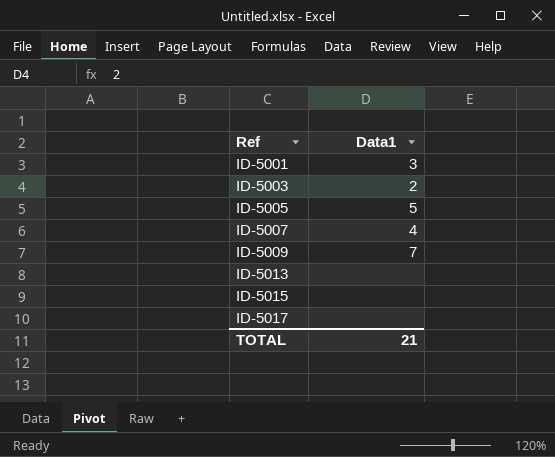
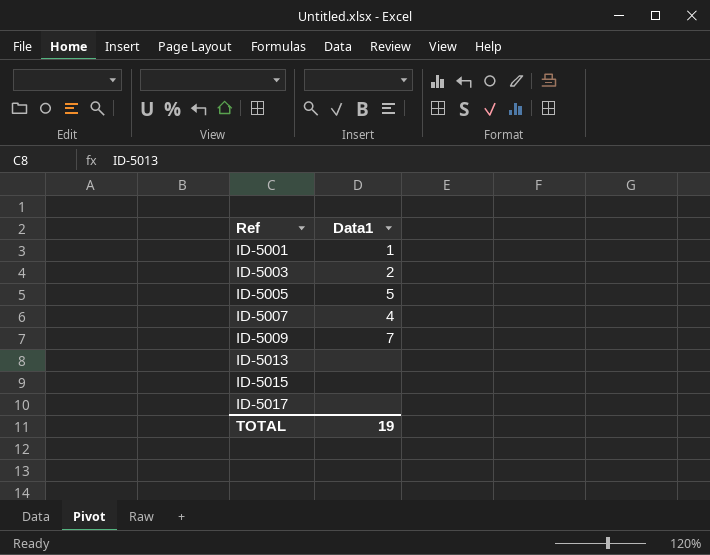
ID-5001 | Data1: 3 -> 1
TOTAL | Data1: 21 -> 19

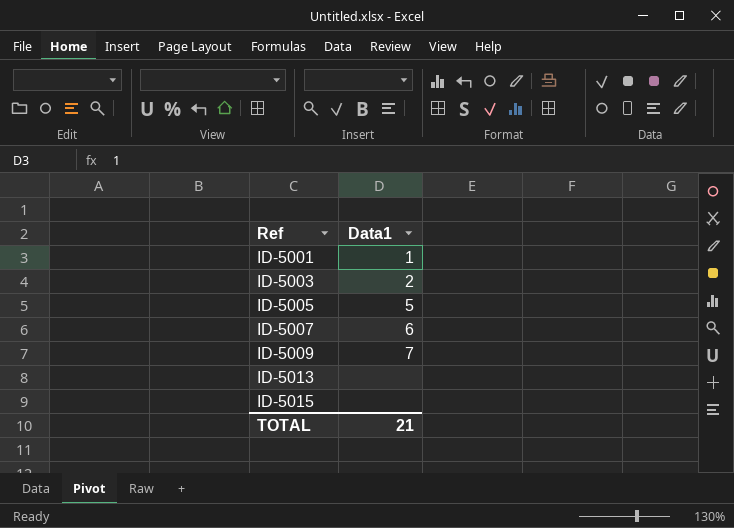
row ID-5017: none -> none
ID-5007 | Data1: 4 -> 6
TOTAL | Data1: 19 -> 21

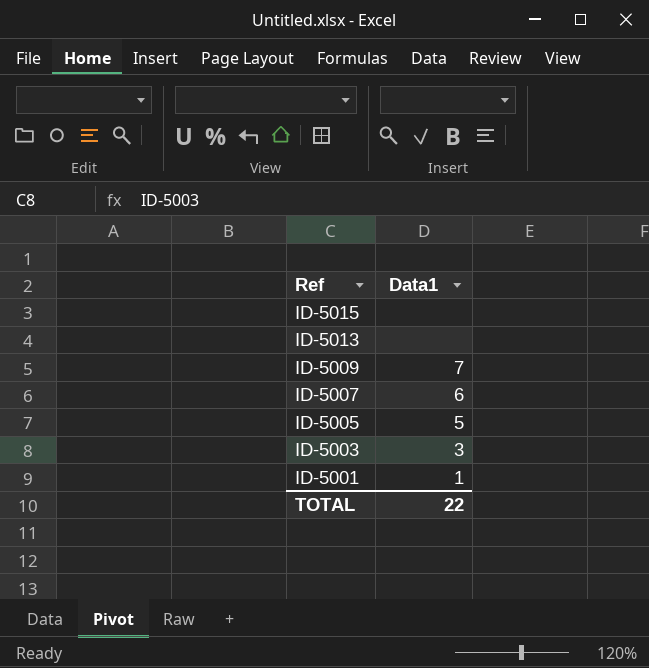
row order: Ref ascending -> Ref descending
ID-5003 | Data1: 2 -> 3
TOTAL | Data1: 21 -> 22

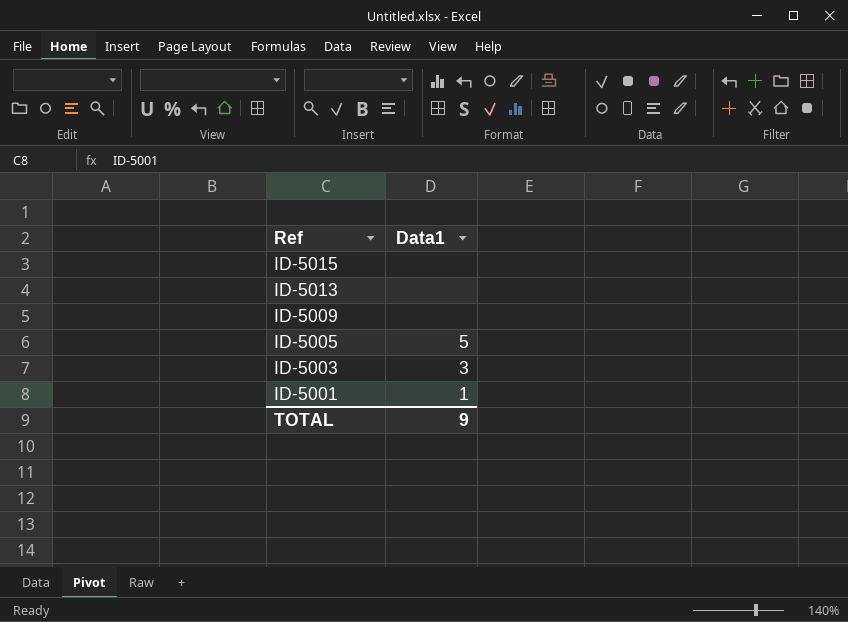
row ID-5007: 6 -> none
ID-5009 | Data1: 7 -> none
TOTAL | Data1: 22 -> 9

